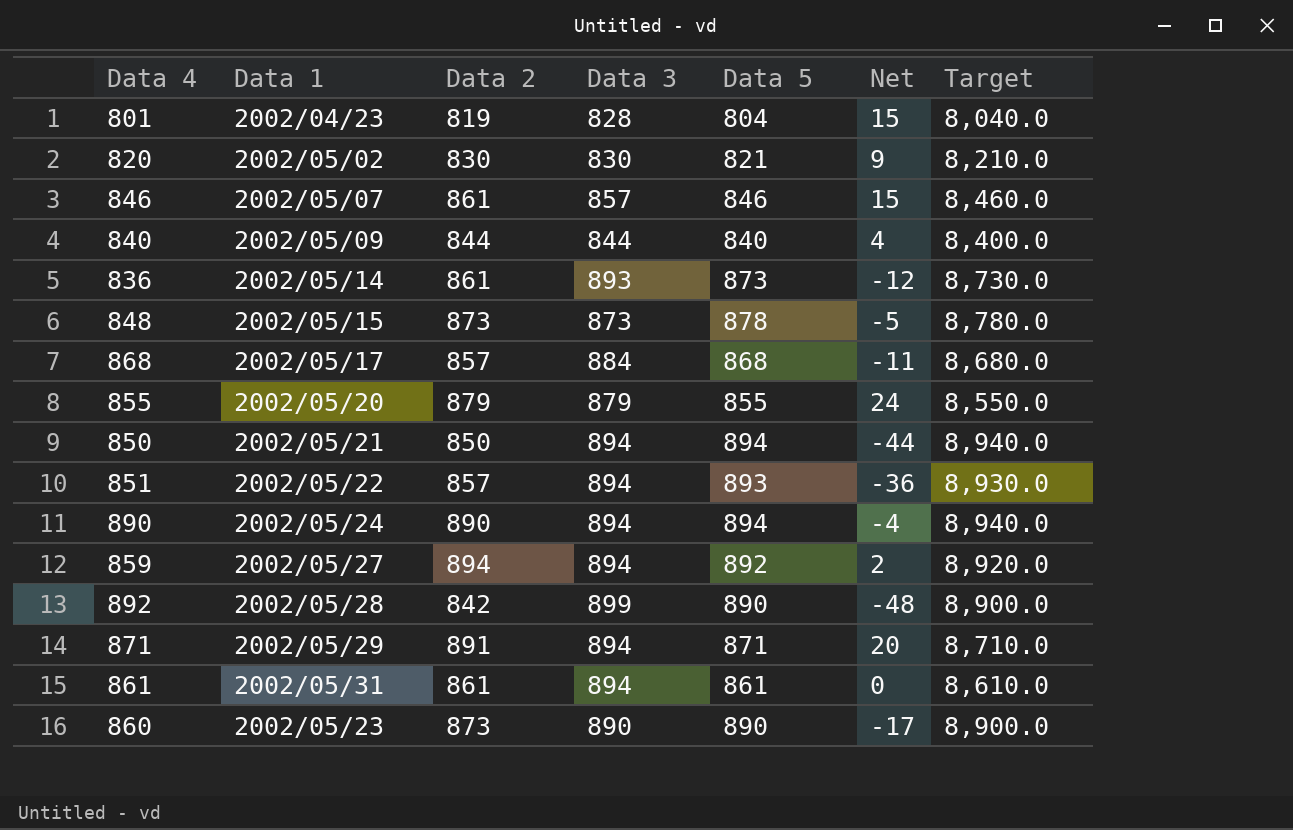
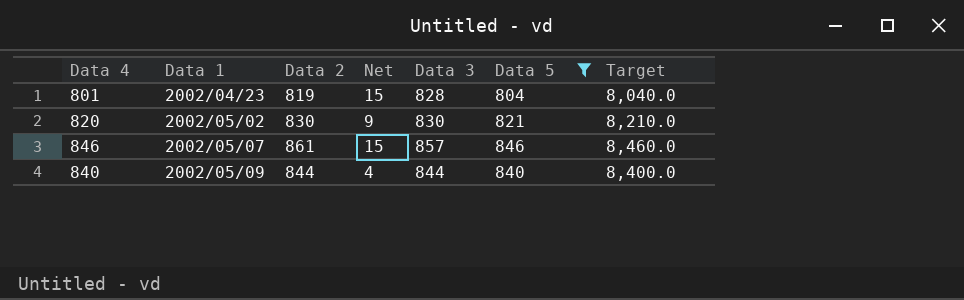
filter: none -> Data 5 <= 846
column Net | position: 6 -> 4

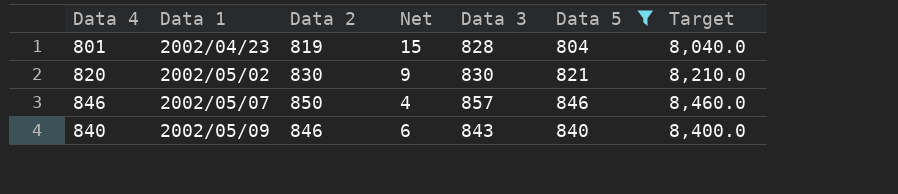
846 | Data 2: 861 -> 850
846 | Net: 15 -> 4
840 | Data 2: 844 -> 846
840 | Net: 4 -> 6
840 | Data 3: 844 -> 843

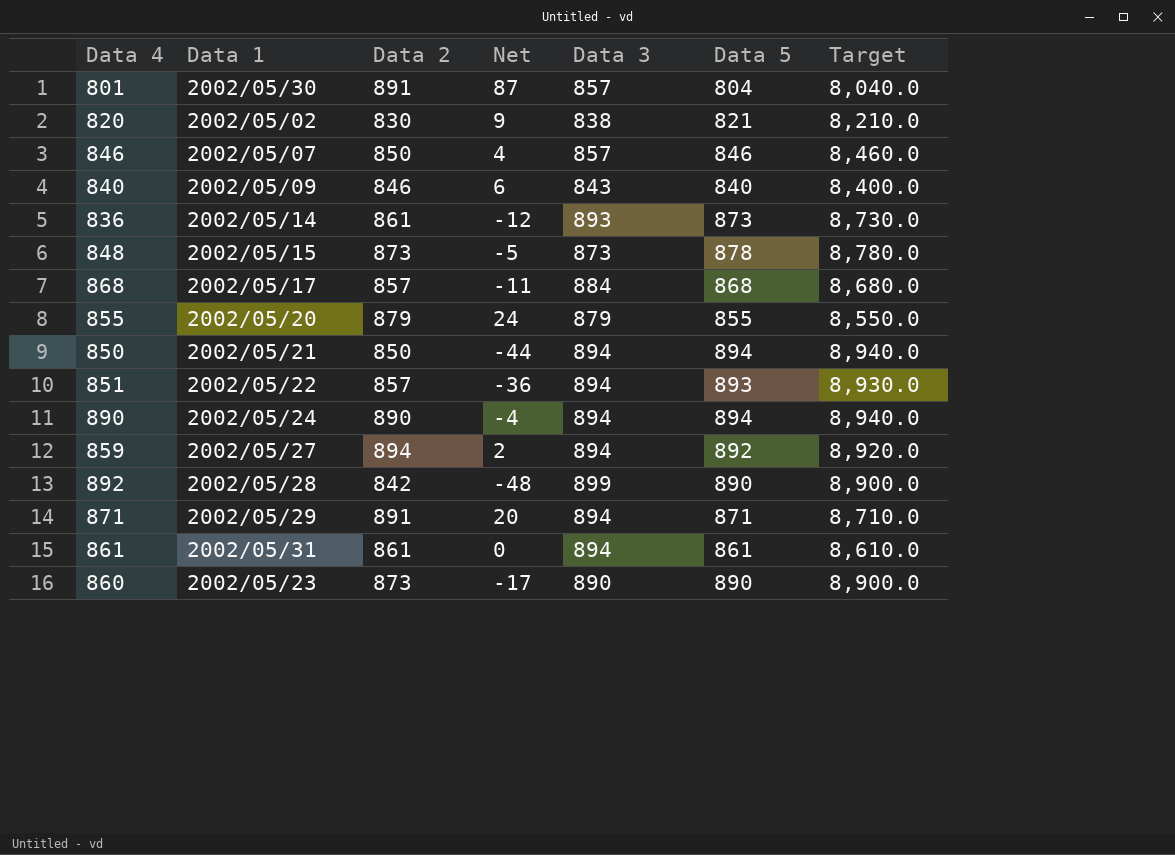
filter: Data 5 <= 846 -> none
801 | Data 1: 2002/04/23 -> 2002/05/30
801 | Data 2: 819 -> 891
801 | Net: 15 -> 87
801 | Data 3: 828 -> 857
820 | Data 3: 830 -> 838

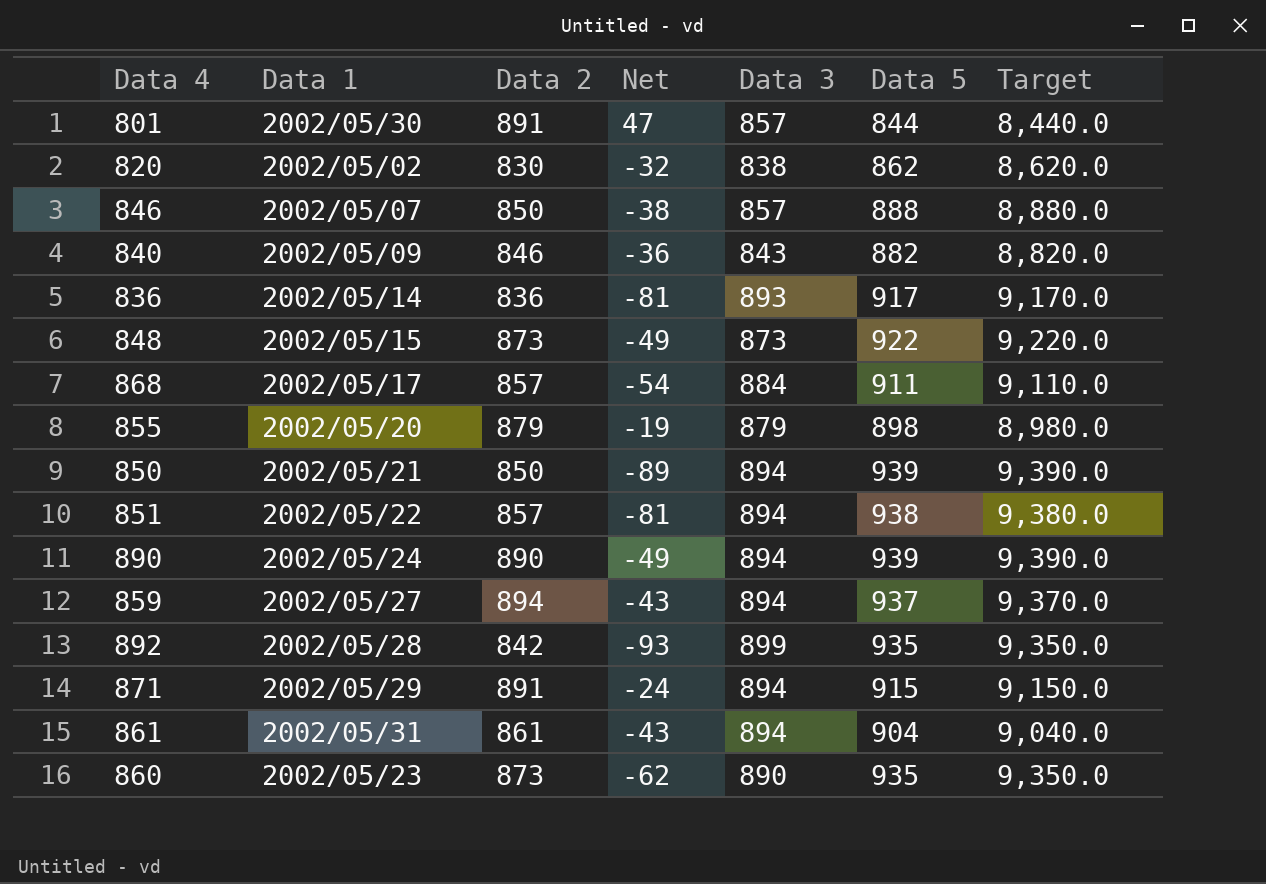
801 | Net: 87 -> 47
801 | Data 5: 804 -> 844
801 | Target: 8,040.0 -> 8,440.0
820 | Net: 9 -> -32
820 | Data 5: 821 -> 862
820 | Target: 8,210.0 -> 8,620.0
846 | Net: 4 -> -38
846 | Data 5: 846 -> 888
846 | Target: 8,460.0 -> 8,880.0
840 | Net: 6 -> -36
840 | Data 5: 840 -> 882
840 | Target: 8,400.0 -> 8,820.0
836 | Data 2: 861 -> 836
836 | Net: -12 -> -81
836 | Data 5: 873 -> 917
836 | Target: 8,730.0 -> 9,170.0
848 | Net: -5 -> -49
848 | Data 5: 878 -> 922
848 | Target: 8,780.0 -> 9,220.0
868 | Net: -11 -> -54
868 | Data 5: 868 -> 911
868 | Target: 8,680.0 -> 9,110.0
855 | Net: 24 -> -19
855 | Data 5: 855 -> 898
855 | Target: 8,550.0 -> 8,980.0
850 | Net: -44 -> -89
850 | Data 5: 894 -> 939
850 | Target: 8,940.0 -> 9,390.0
851 | Net: -36 -> -81
851 | Data 5: 893 -> 938
851 | Target: 8,930.0 -> 9,380.0
890 | Net: -4 -> -49
890 | Data 5: 894 -> 939
890 | Target: 8,940.0 -> 9,390.0
859 | Net: 2 -> -43
859 | Data 5: 892 -> 937
859 | Target: 8,920.0 -> 9,370.0
892 | Net: -48 -> -93
892 | Data 5: 890 -> 935
892 | Target: 8,900.0 -> 9,350.0
871 | Net: 20 -> -24
871 | Data 5: 871 -> 915
871 | Target: 8,710.0 -> 9,150.0
861 | Net: 0 -> -43
861 | Data 5: 861 -> 904
861 | Target: 8,610.0 -> 9,040.0
860 | Net: -17 -> -62
860 | Data 5: 890 -> 935
860 | Target: 8,900.0 -> 9,350.0

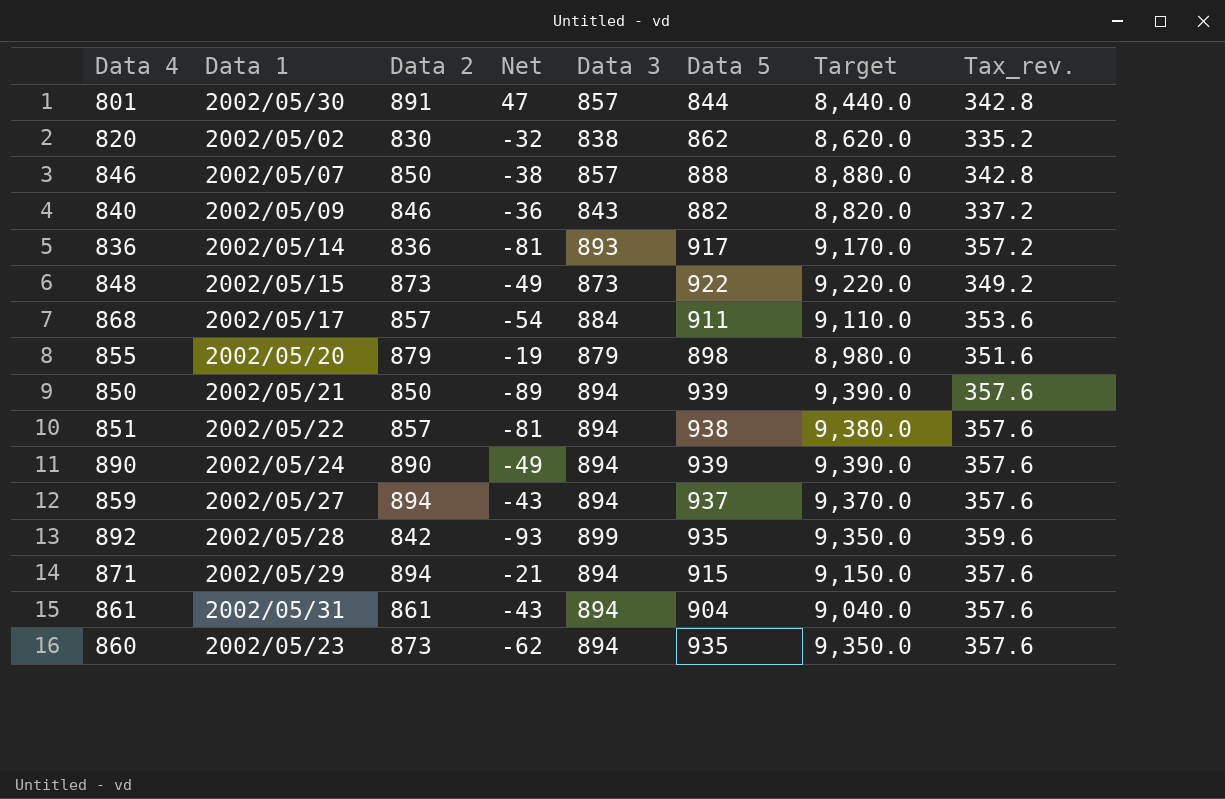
column Tax_rev. | formula: none -> [Data 3] * 0.4
871 | Data 2: 891 -> 894
871 | Net: -24 -> -21
860 | Data 3: 890 -> 894

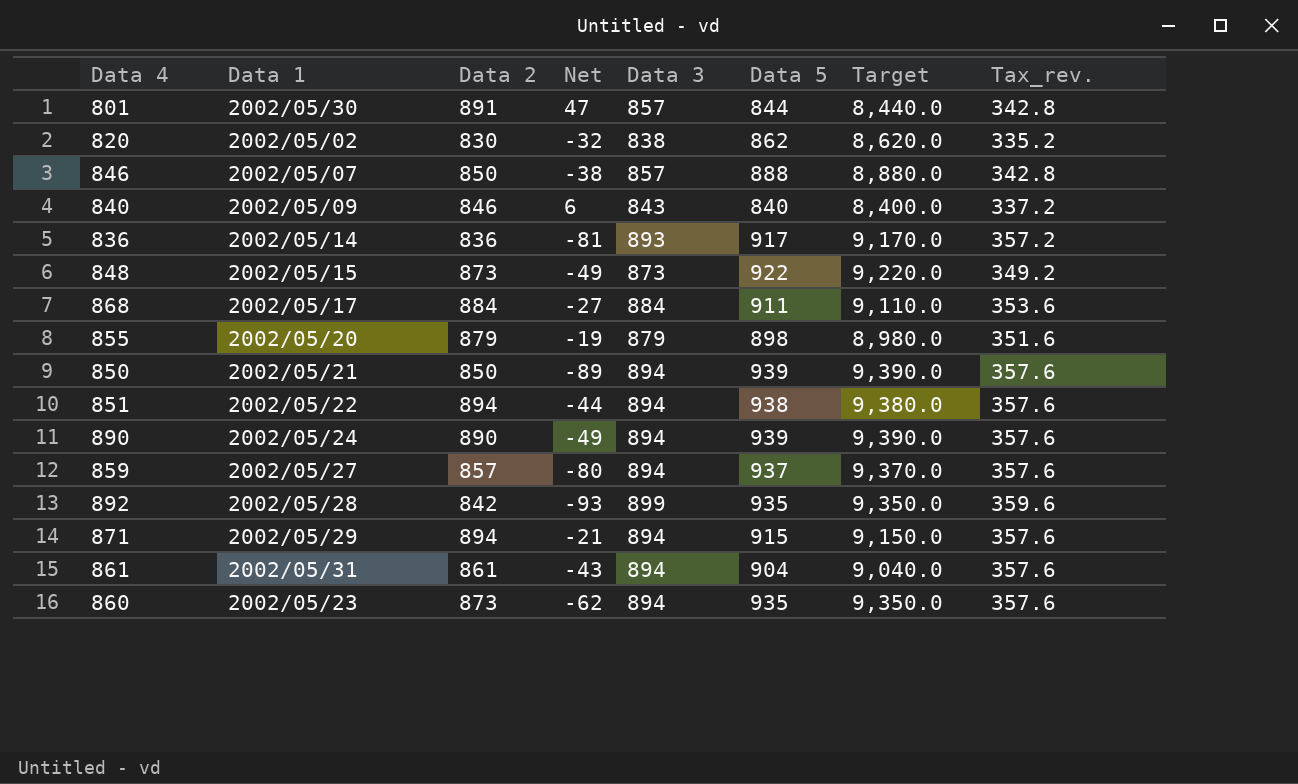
840 | Net: -36 -> 6
840 | Data 5: 882 -> 840
840 | Target: 8,820.0 -> 8,400.0
868 | Data 2: 857 -> 884
868 | Net: -54 -> -27
851 | Data 2: 857 -> 894
851 | Net: -81 -> -44
859 | Data 2: 894 -> 857
859 | Net: -43 -> -80

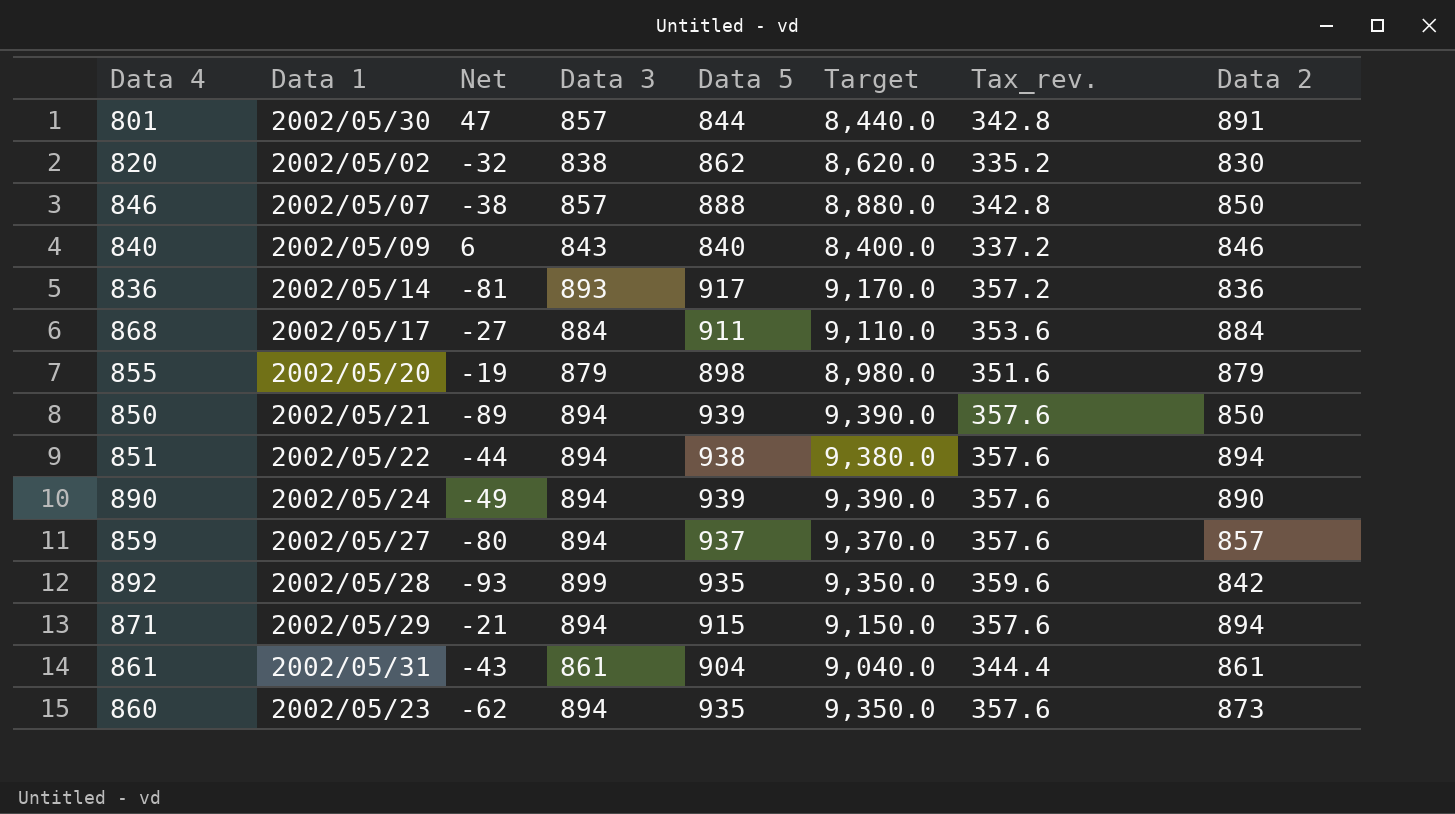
column Data 2 | position: 3 -> 8
row 848: 2002/05/15 | 873 | -49 | 873 | 922 | 9,220.0 | 349.2 -> none
861 | Data 3: 894 -> 861
861 | Tax_rev.: 357.6 -> 344.4

